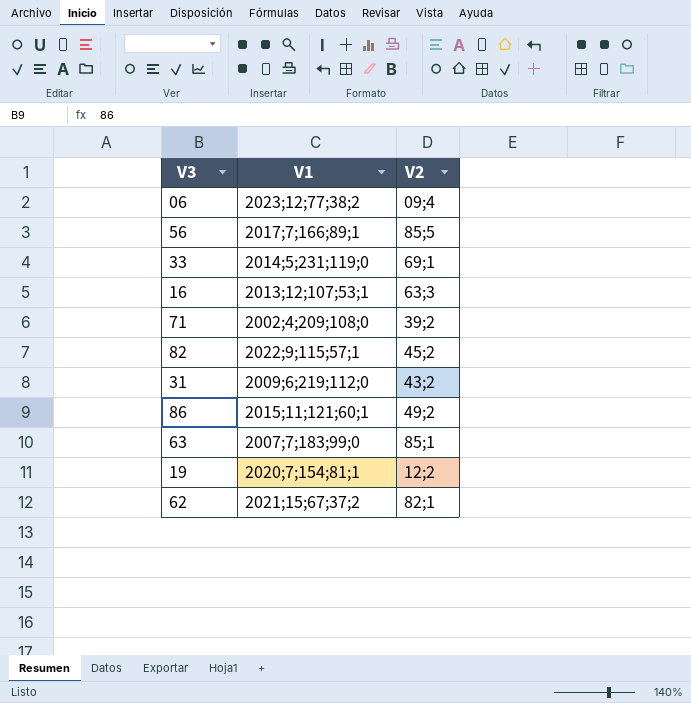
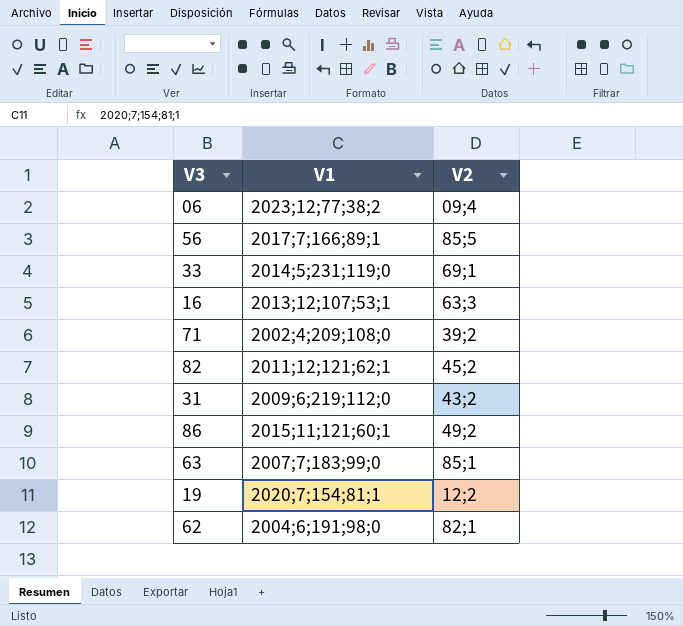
82 | V1: 2022;9;115;57;1 -> 2011;12;121;62;1
62 | V1: 2021;15;67;37;2 -> 2004;6;191;98;0

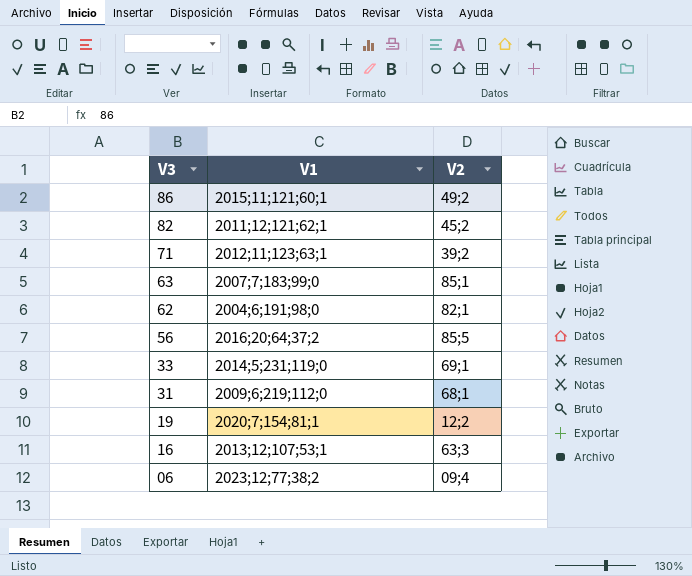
row order: none -> V3 descending
71 | V1: 2002;4;209;108;0 -> 2012;11;123;63;1
56 | V1: 2017;7;166;89;1 -> 2016;20;64;37;2
31 | V2: 43;2 -> 68;1

